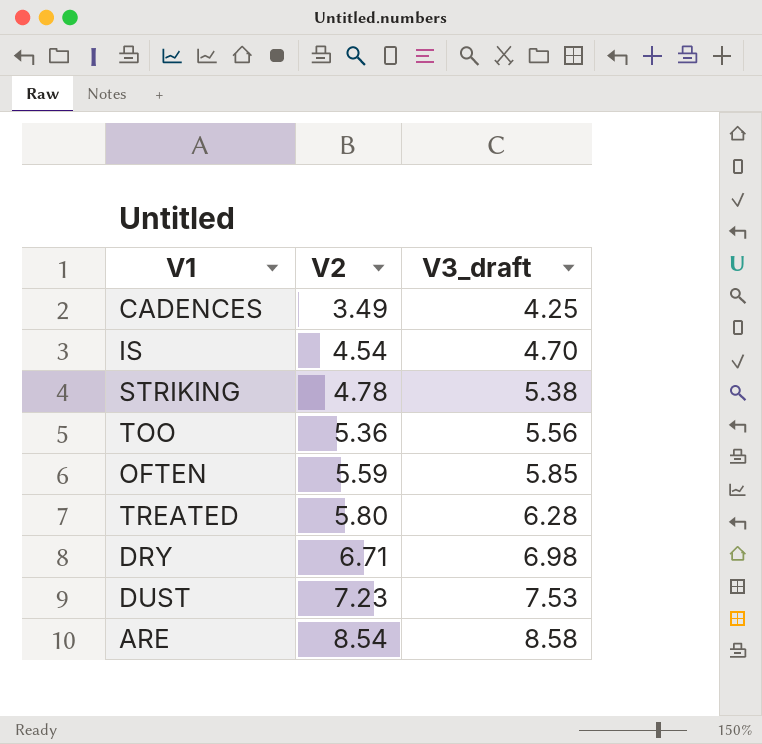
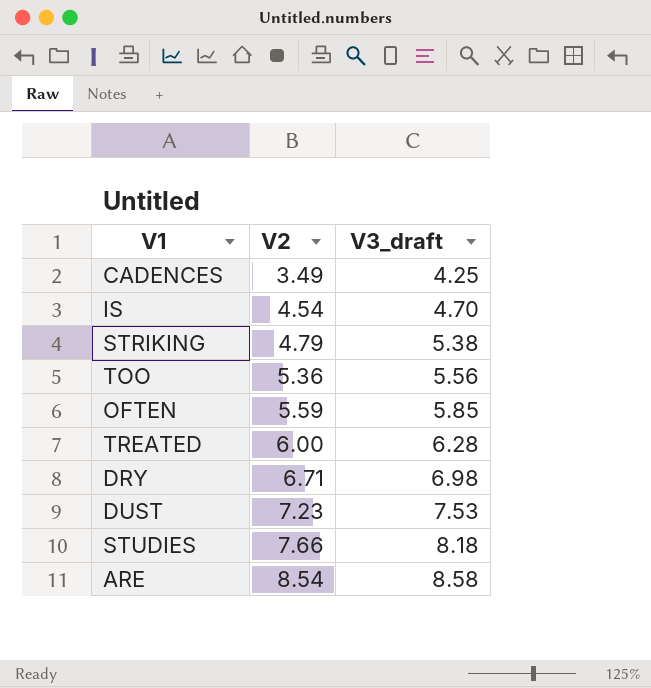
STRIKING | V2: 4.78 -> 4.79
TREATED | V2: 5.80 -> 6.00
row STUDIES: none -> 7.66 | 8.18

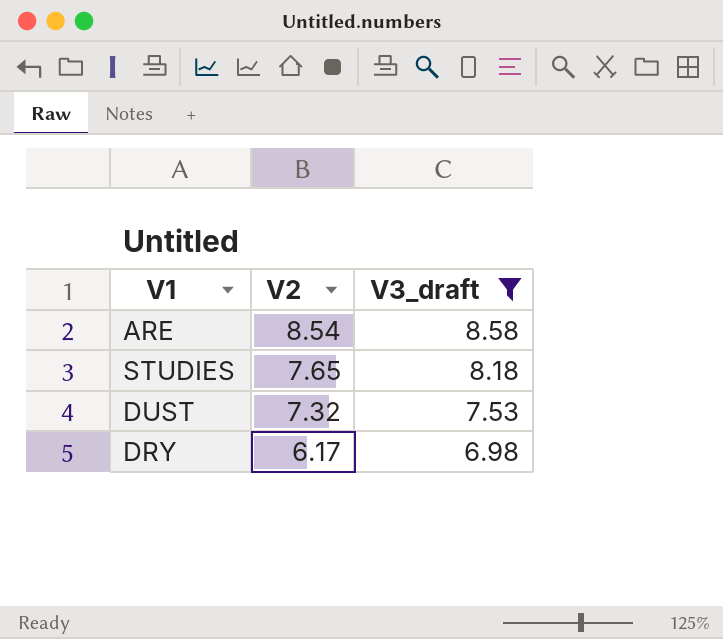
filter: none -> V3_draft >= 6.98
row order: V2 ascending -> V2 descending
STUDIES | V2: 7.66 -> 7.65
DUST | V2: 7.23 -> 7.32
DRY | V2: 6.71 -> 6.17

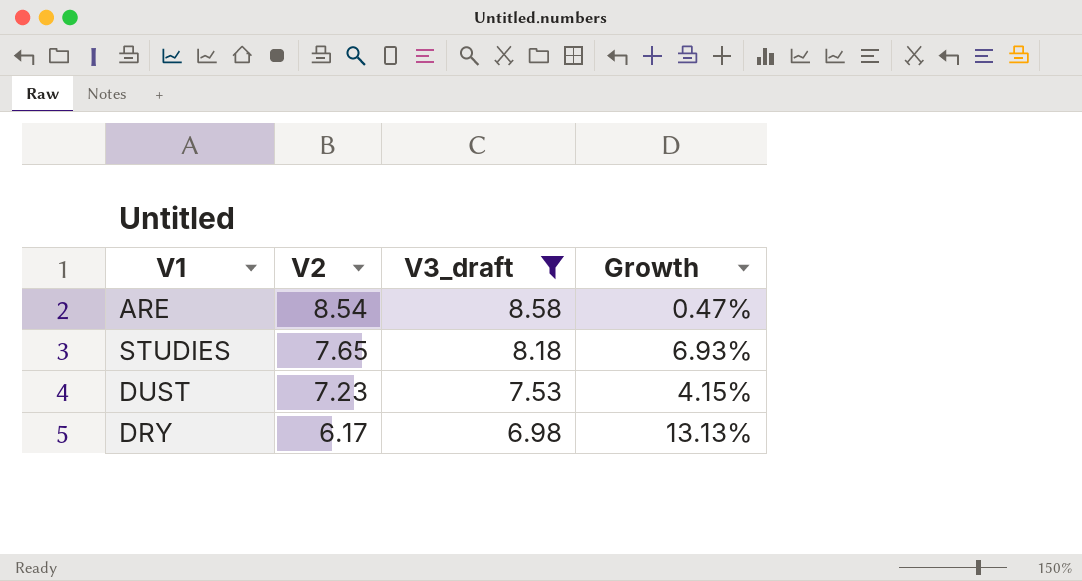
column Growth | formula: none -> ([V3_draft] - [V2]) / [V2]
DUST | V2: 7.32 -> 7.23

